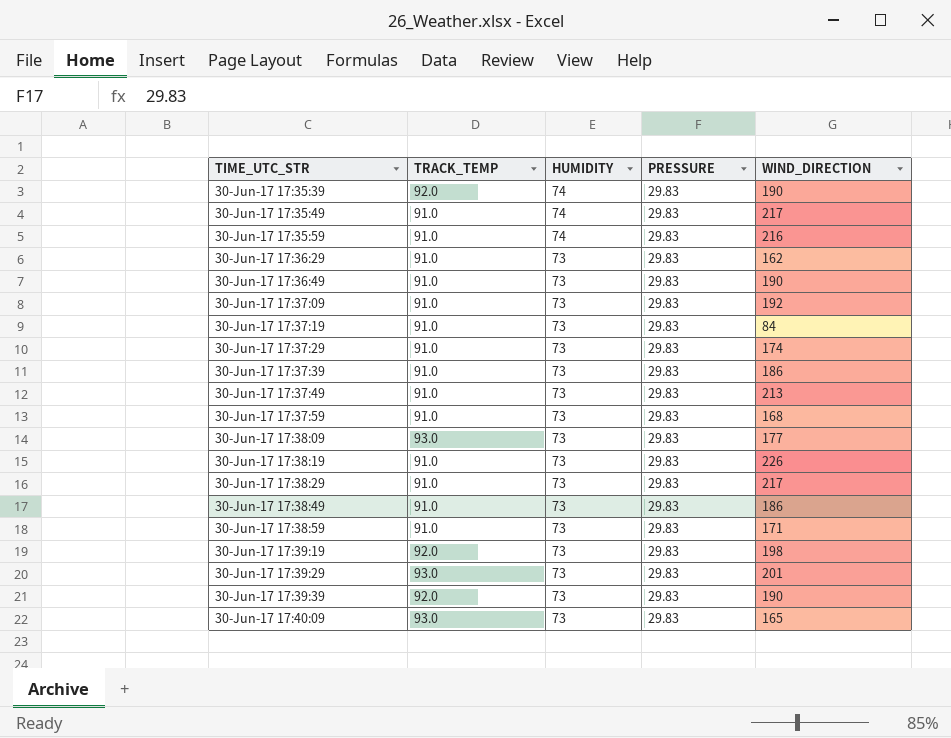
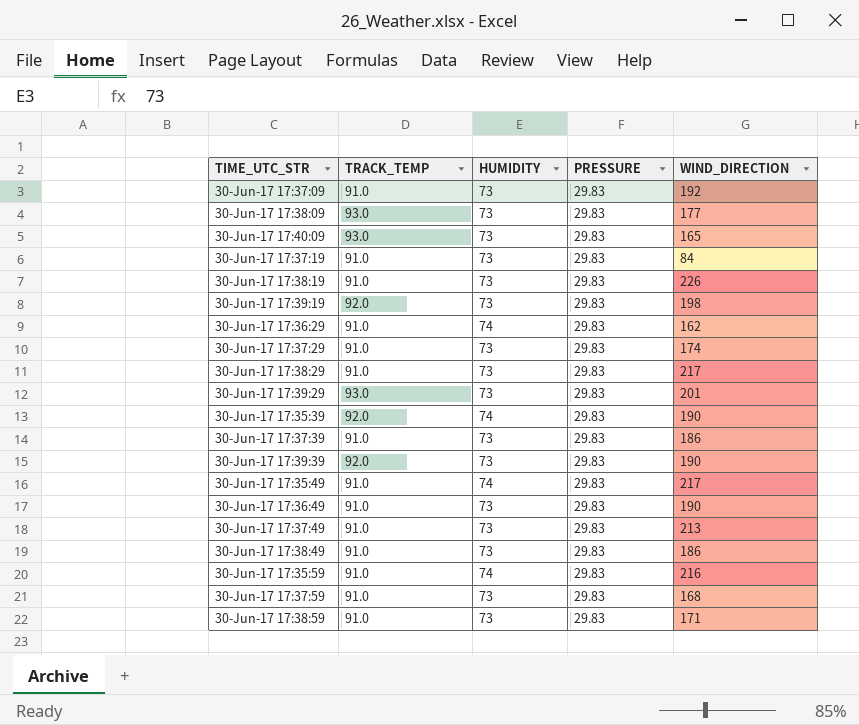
row order: HUMIDITY descending -> TIME_UTC_STR ascending
30-Jun-17 17:36:29 | HUMIDITY: 73 -> 74

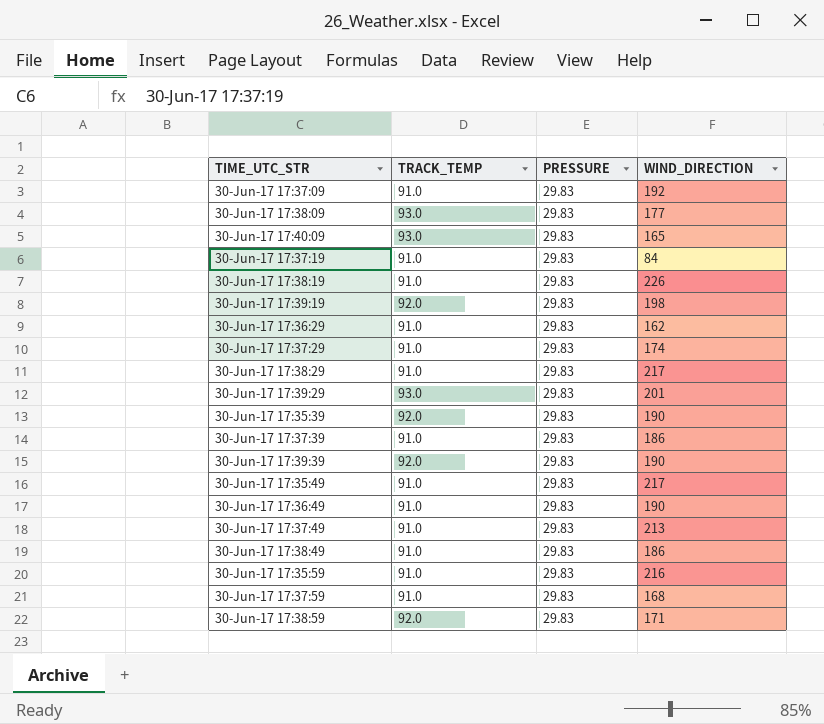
column HUMIDITY | position: 3 -> none
30-Jun-17 17:38:59 | TRACK_TEMP: 91.0 -> 92.0

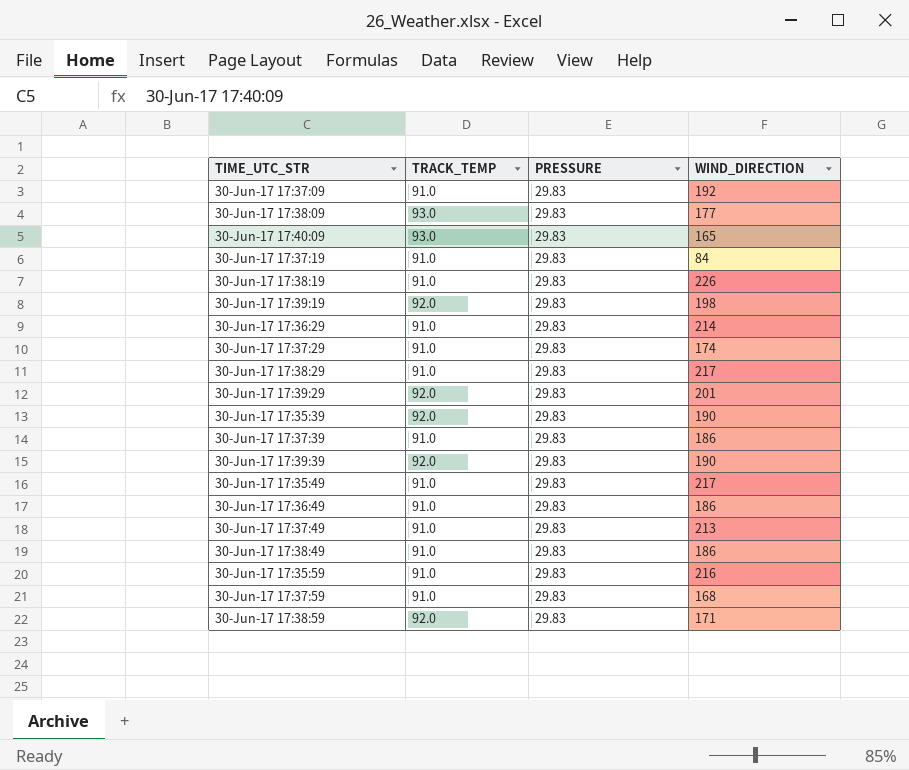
30-Jun-17 17:36:29 | WIND_DIRECTION: 162 -> 214
30-Jun-17 17:39:29 | TRACK_TEMP: 93.0 -> 92.0
30-Jun-17 17:36:49 | WIND_DIRECTION: 190 -> 186

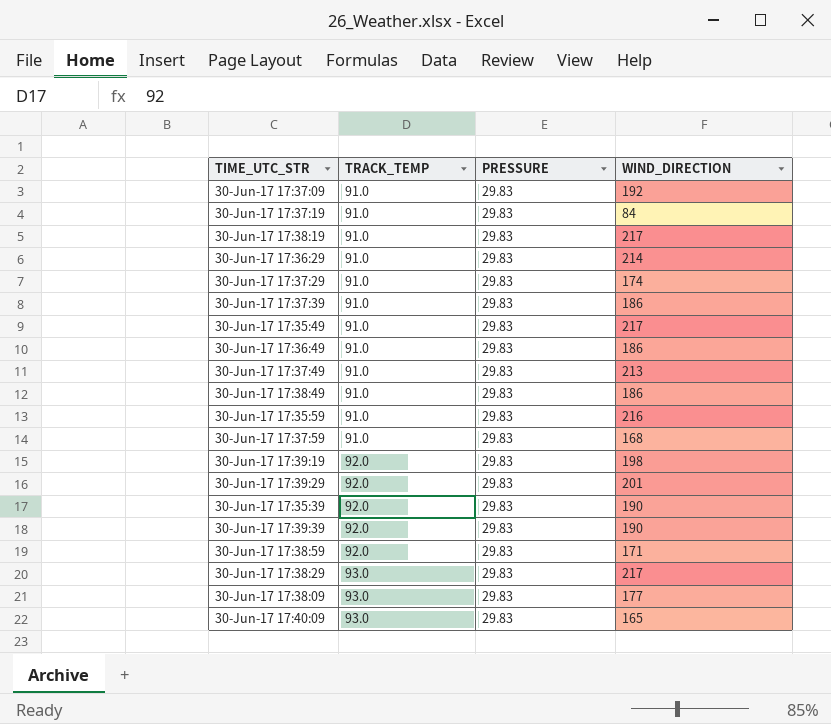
row order: TIME_UTC_STR ascending -> TRACK_TEMP ascending
30-Jun-17 17:38:19 | WIND_DIRECTION: 226 -> 217
30-Jun-17 17:38:29 | TRACK_TEMP: 91.0 -> 93.0

